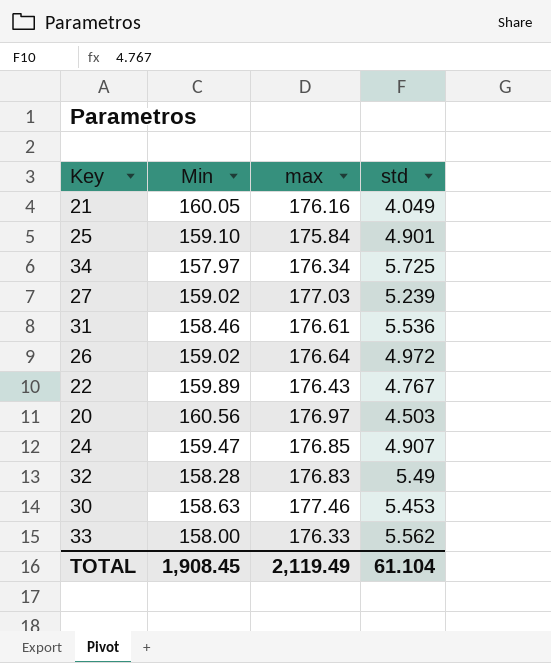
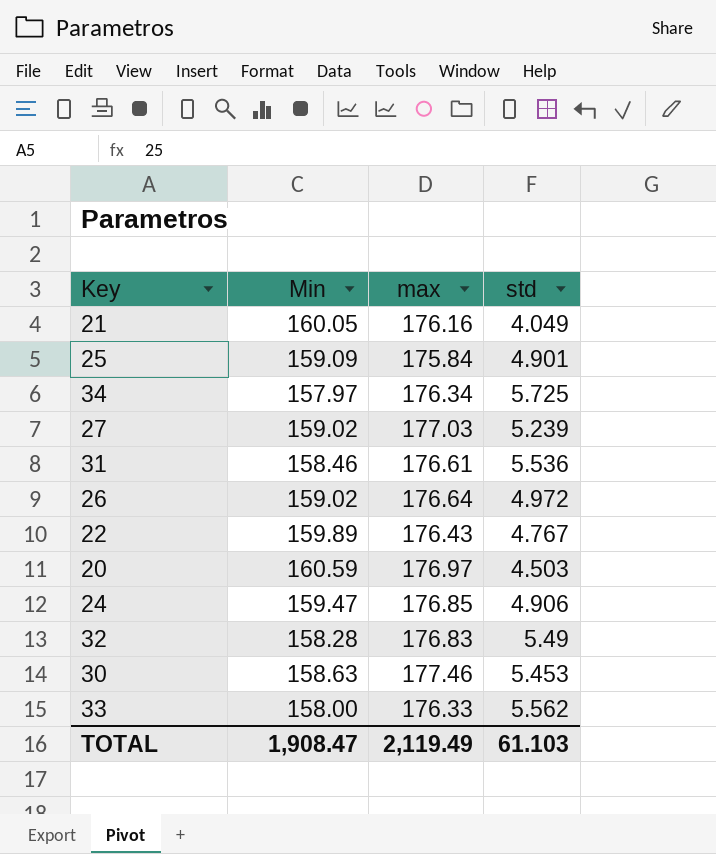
25 | Min: 159.10 -> 159.09
20 | Min: 160.56 -> 160.59
24 | std: 4.907 -> 4.906
TOTAL | Min: 1,908.45 -> 1,908.47
TOTAL | std: 61.104 -> 61.103

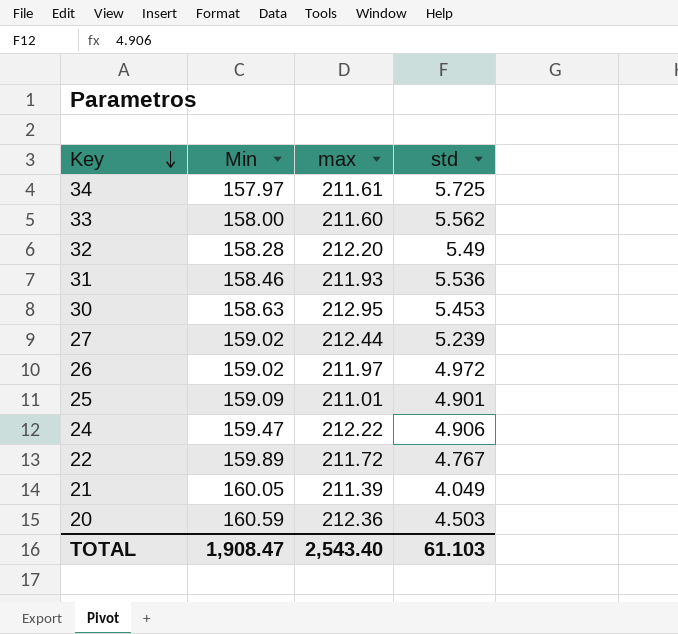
row order: none -> Key descending
34 | max: 176.34 -> 211.61
33 | max: 176.33 -> 211.60
32 | max: 176.83 -> 212.20
31 | max: 176.61 -> 211.93
30 | max: 177.46 -> 212.95
27 | max: 177.03 -> 212.44
26 | max: 176.64 -> 211.97
25 | max: 175.84 -> 211.01
24 | max: 176.85 -> 212.22
22 | max: 176.43 -> 211.72
21 | max: 176.16 -> 211.39
20 | max: 176.97 -> 212.36
TOTAL | max: 2,119.49 -> 2,543.40

